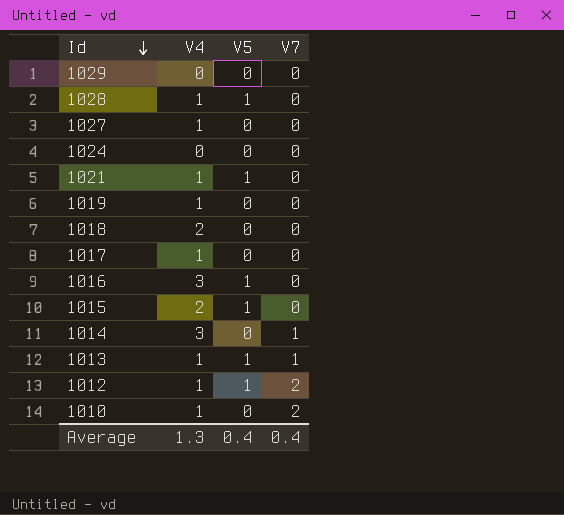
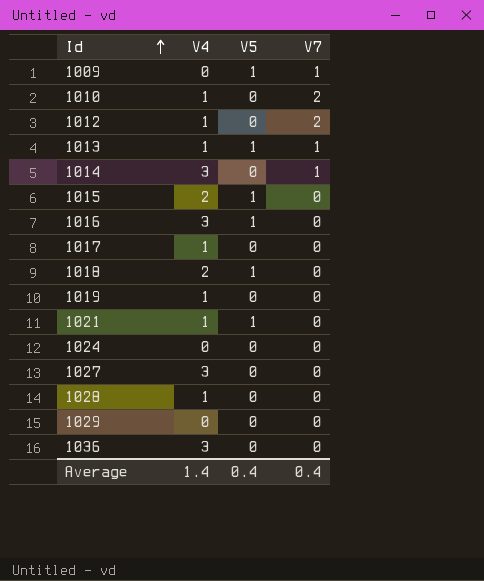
row order: Id descending -> Id ascending
row 1009: none -> 0 | 1 | 1
1012 | V5: 1 -> 0
1018 | V5: 0 -> 1
1027 | V4: 1 -> 3
1028 | V5: 1 -> 0
row 1036: none -> 3 | 0 | 0
Average | V4: 1.3 -> 1.4

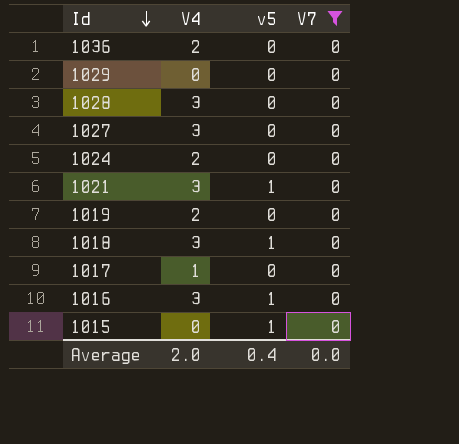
filter: none -> V7 = 0
row order: Id ascending -> Id descending
column name: V5 -> v5
1036 | V4: 3 -> 2
1028 | V4: 1 -> 3
1024 | V4: 0 -> 2
1021 | V4: 1 -> 3
1019 | V4: 1 -> 2
1018 | V4: 2 -> 3
1015 | V4: 2 -> 0
Average | V4: 1.4 -> 2.0
Average | V7: 0.4 -> 0.0

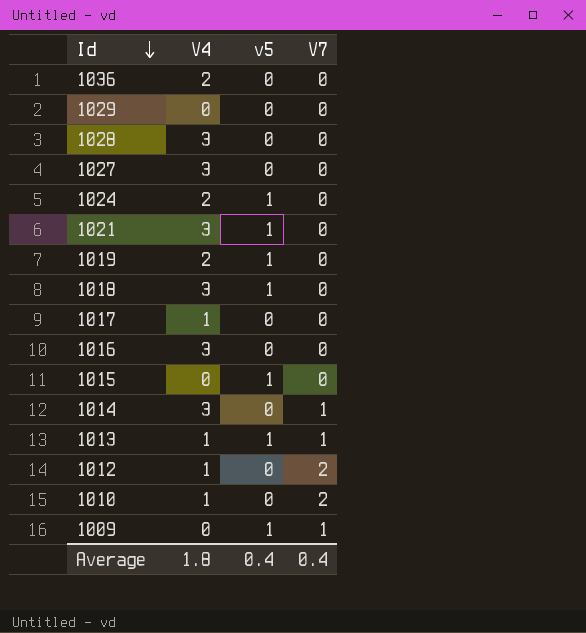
filter: V7 = 0 -> none
1024 | v5: 0 -> 1
1019 | v5: 0 -> 1
1016 | v5: 1 -> 0
Average | V4: 2.0 -> 1.8
Average | V7: 0.0 -> 0.4

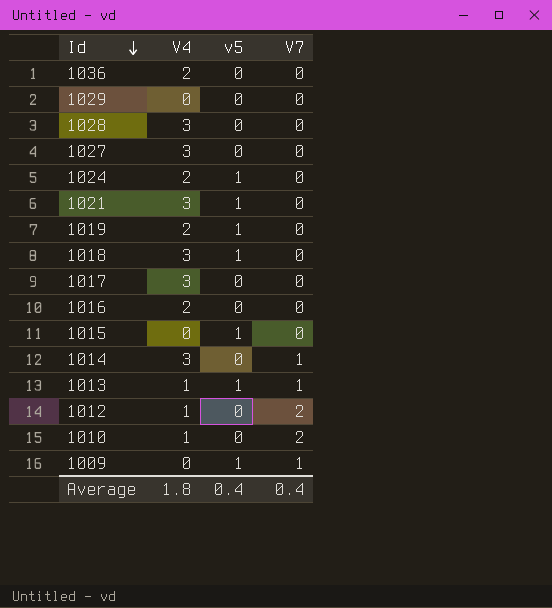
1017 | V4: 1 -> 3
1016 | V4: 3 -> 2

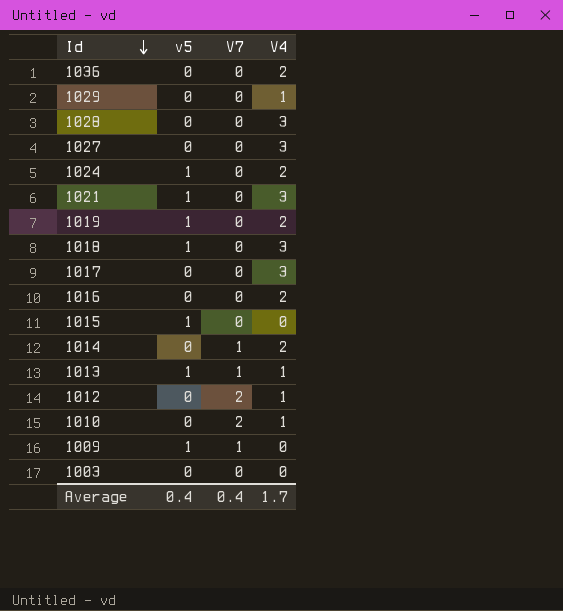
column V4 | position: 2 -> 4
1029 | V4: 0 -> 1
1014 | V4: 3 -> 2
row 1003: none -> 0 | 0 | 0
Average | V4: 1.8 -> 1.7

